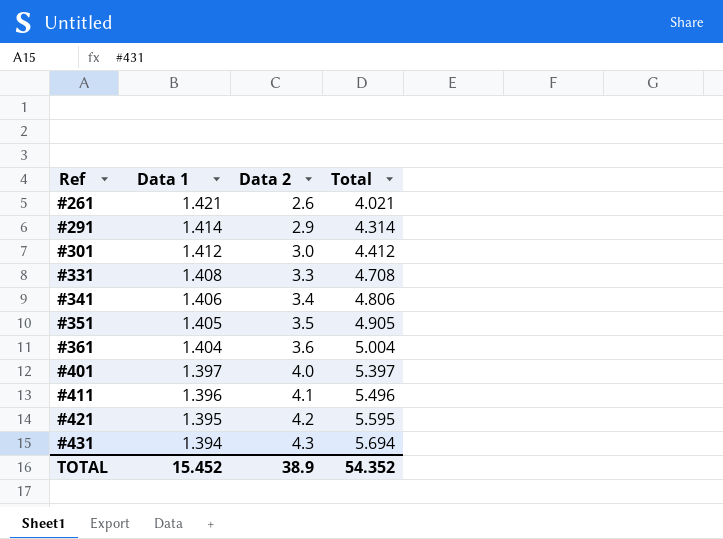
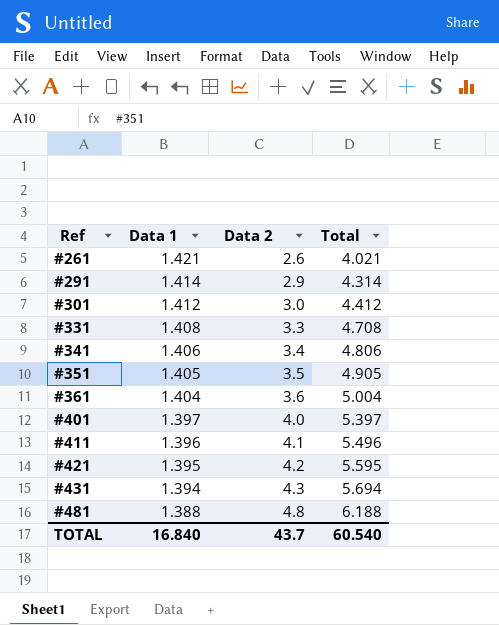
row #481: none -> 1.388 | 4.8 | 6.188
TOTAL | Data 1: 15.452 -> 16.840
TOTAL | Data 2: 38.9 -> 43.7
TOTAL | Total: 54.352 -> 60.540

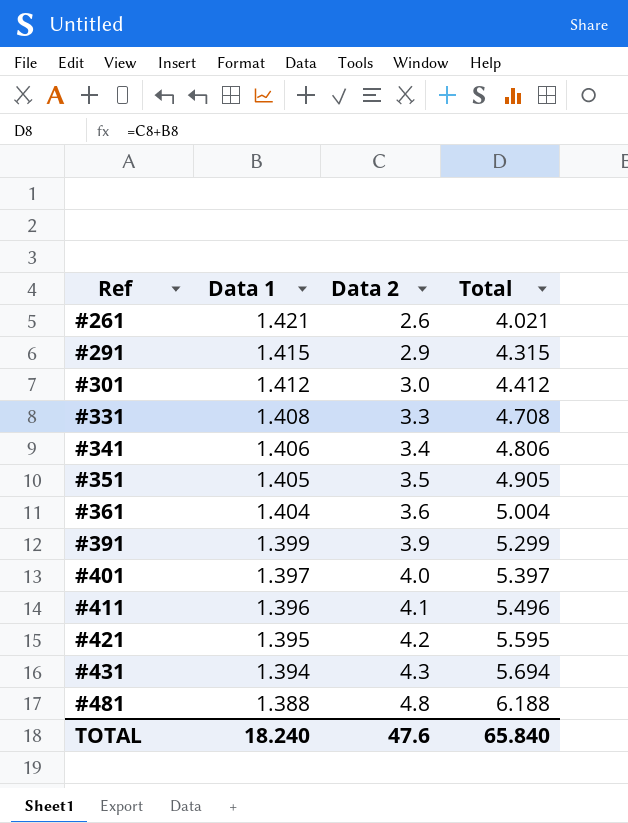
#291 | Data 1: 1.414 -> 1.415
#291 | Total: 4.314 -> 4.315
row #391: none -> 1.399 | 3.9 | 5.299
TOTAL | Data 1: 16.840 -> 18.240
TOTAL | Data 2: 43.7 -> 47.6
TOTAL | Total: 60.540 -> 65.840

